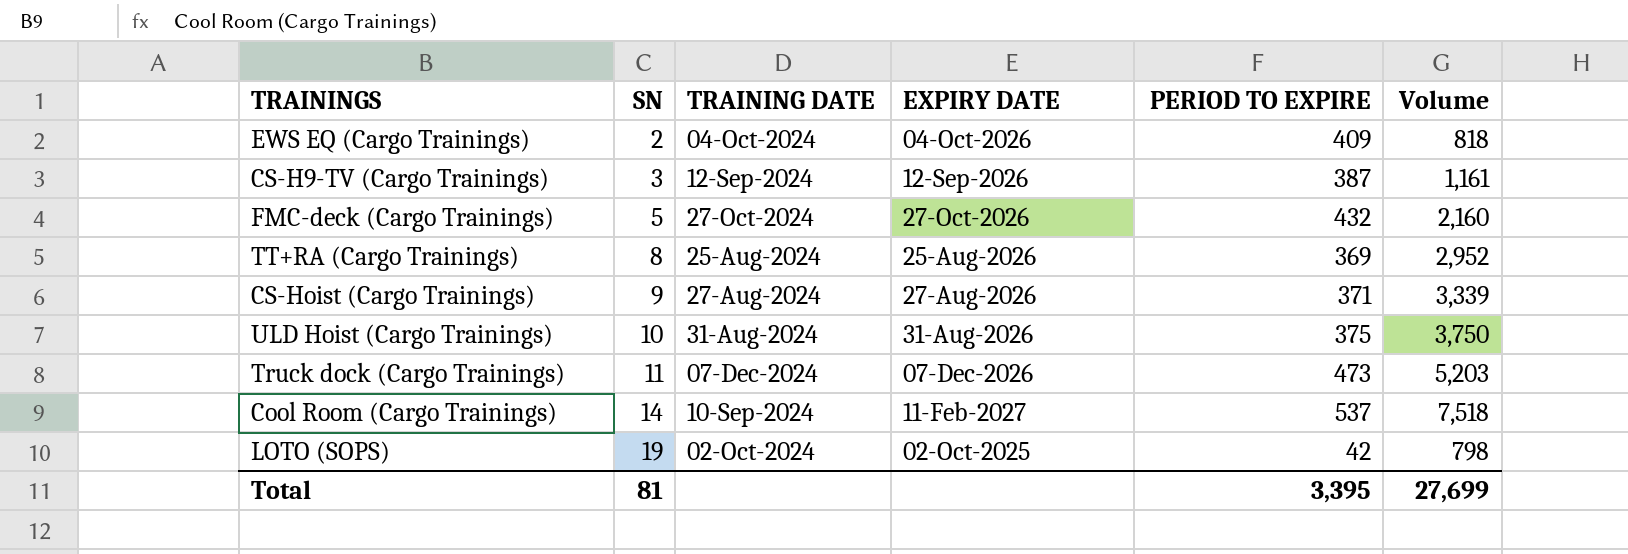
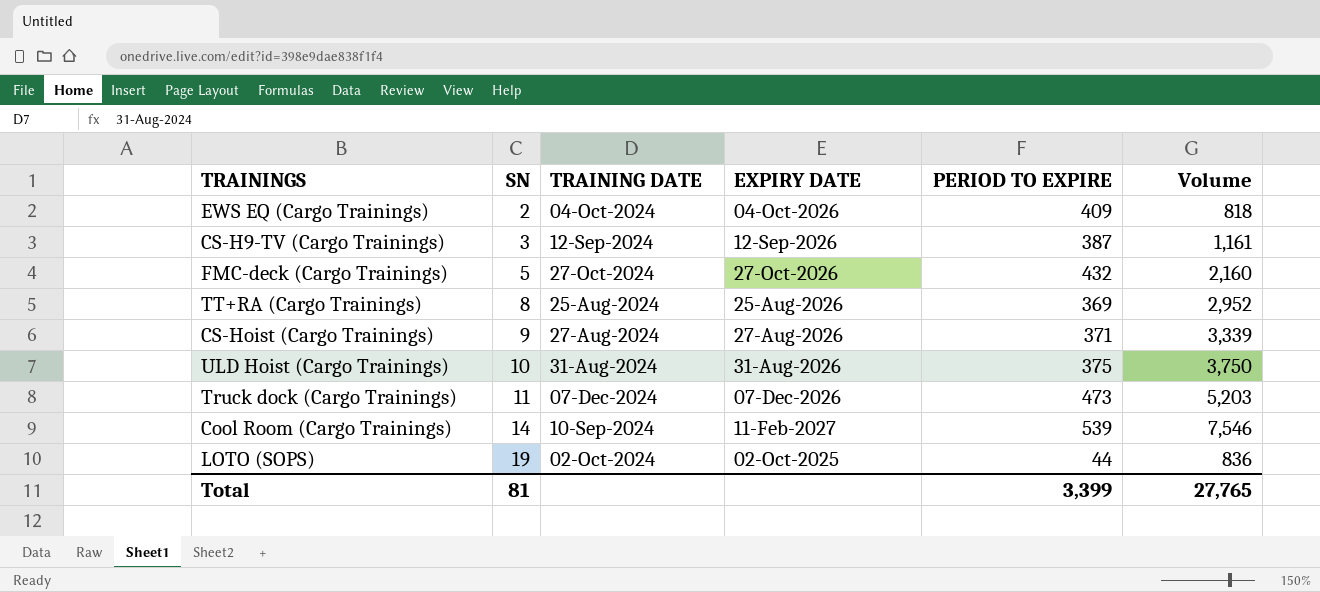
Cool Room (Cargo Trainings) | PERIOD TO EXPIRE: 537 -> 539
Cool Room (Cargo Trainings) | Volume: 7,518 -> 7,546
LOTO (SOPS) | PERIOD TO EXPIRE: 42 -> 44
LOTO (SOPS) | Volume: 798 -> 836
Total | PERIOD TO EXPIRE: 3,395 -> 3,399
Total | Volume: 27,699 -> 27,765

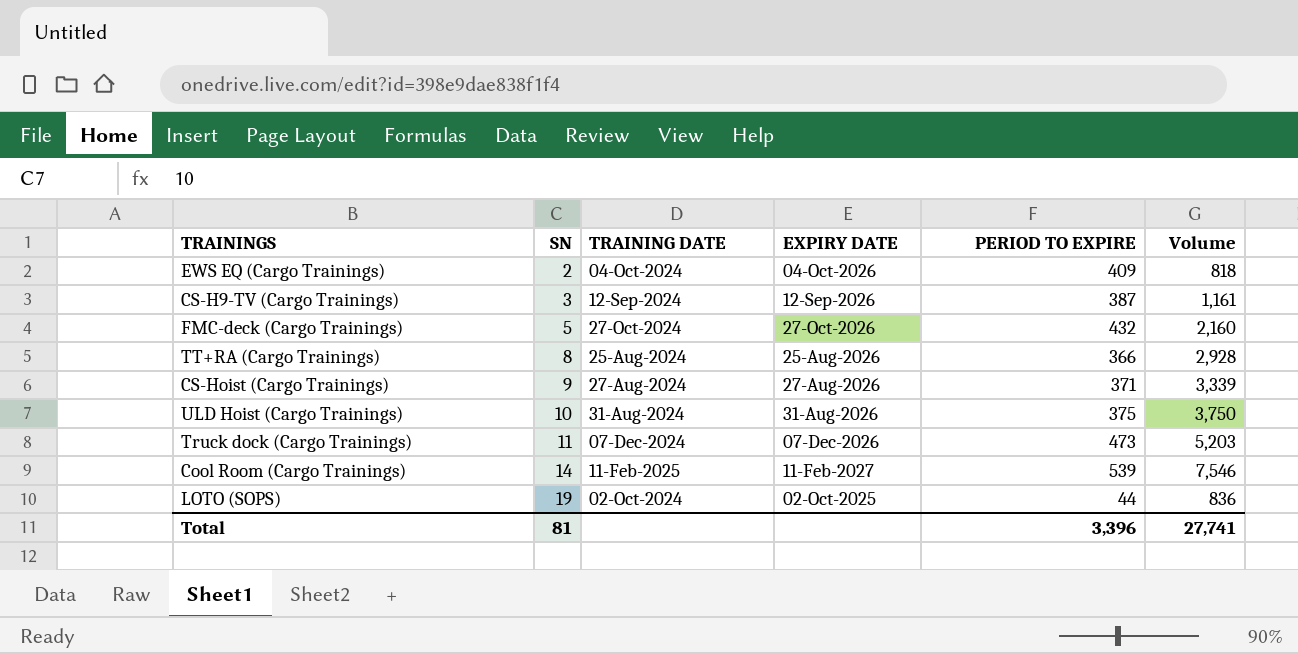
TT+RA (Cargo Trainings) | PERIOD TO EXPIRE: 369 -> 366
TT+RA (Cargo Trainings) | Volume: 2,952 -> 2,928
Cool Room (Cargo Trainings) | TRAINING DATE: 10-Sep-2024 -> 11-Feb-2025
Total | PERIOD TO EXPIRE: 3,399 -> 3,396
Total | Volume: 27,765 -> 27,741

